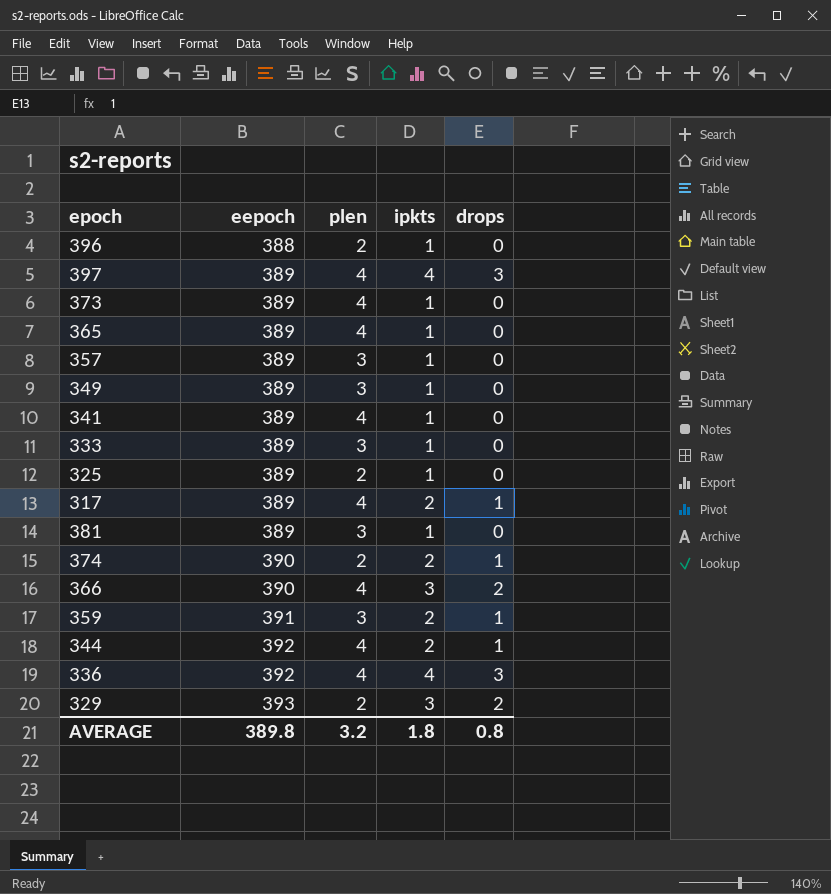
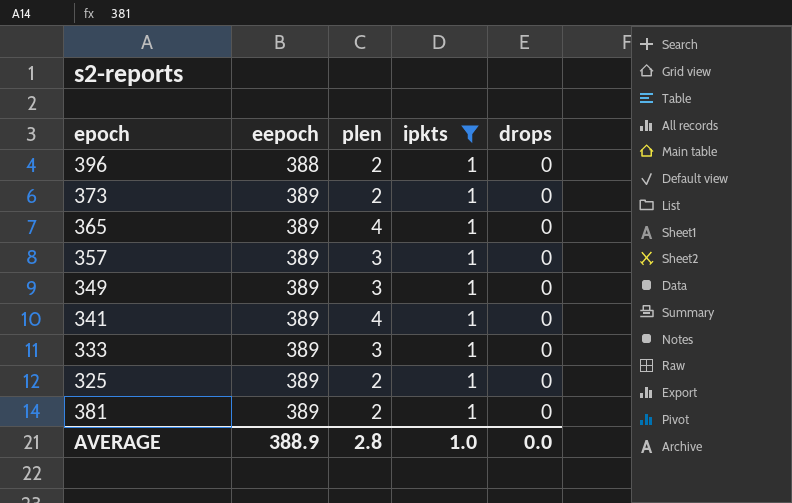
filter: none -> ipkts = 1
373 | plen: 4 -> 2
381 | plen: 3 -> 2
AVERAGE | eepoch: 389.8 -> 388.9
AVERAGE | plen: 3.2 -> 2.8
AVERAGE | ipkts: 1.8 -> 1.0
AVERAGE | drops: 0.8 -> 0.0

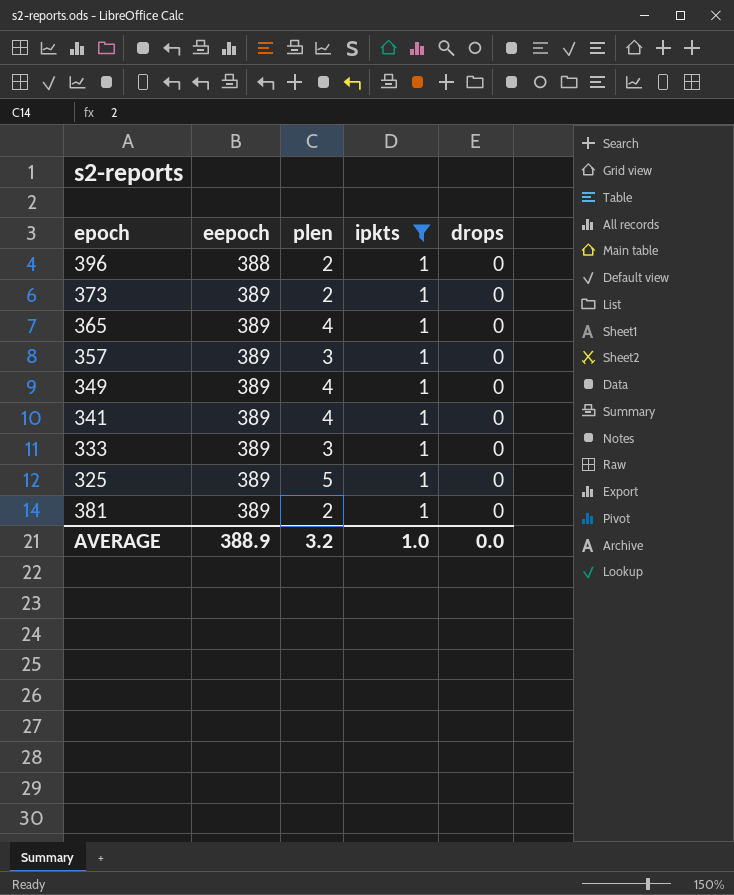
349 | plen: 3 -> 4
325 | plen: 2 -> 5
AVERAGE | plen: 2.8 -> 3.2

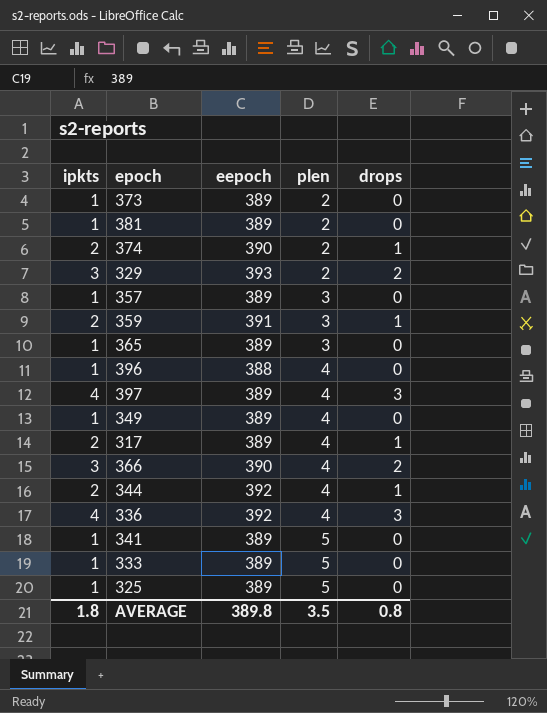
filter: ipkts = 1 -> none
row order: eepoch ascending -> plen ascending
column ipkts | position: 4 -> 1
365 | plen: 4 -> 3
396 | plen: 2 -> 4
341 | plen: 4 -> 5
333 | plen: 3 -> 5
AVERAGE | ipkts: 1.0 -> 1.8
AVERAGE | eepoch: 388.9 -> 389.8
AVERAGE | plen: 3.2 -> 3.5
AVERAGE | drops: 0.0 -> 0.8

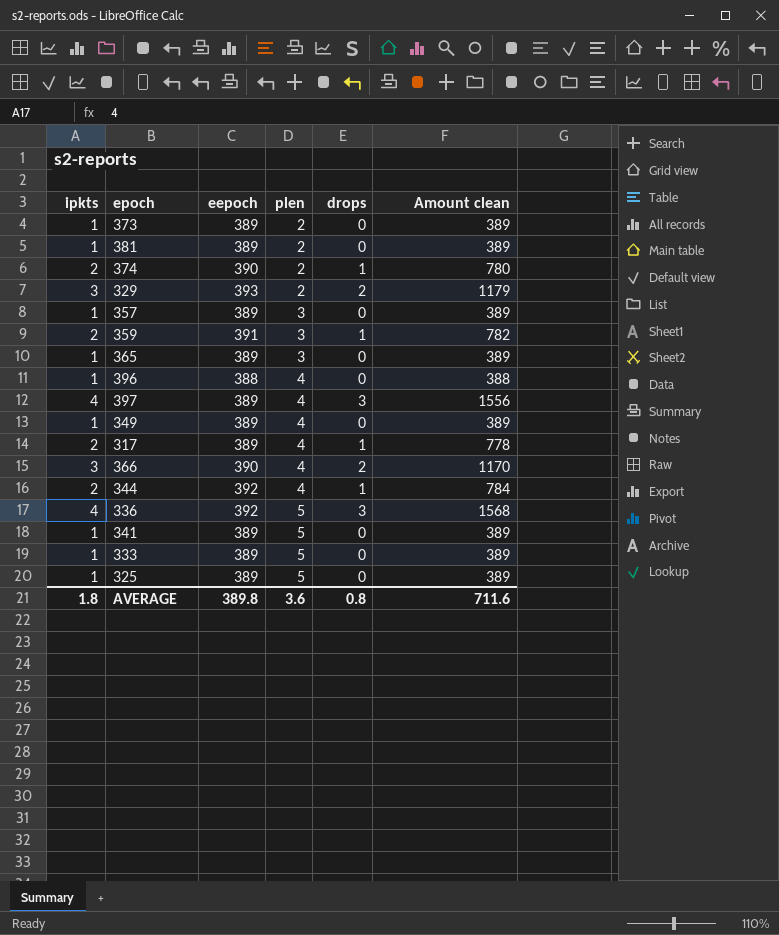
column Amount clean | formula: none -> [ipkts] * [eepoch]
336 | plen: 4 -> 5
AVERAGE | plen: 3.5 -> 3.6

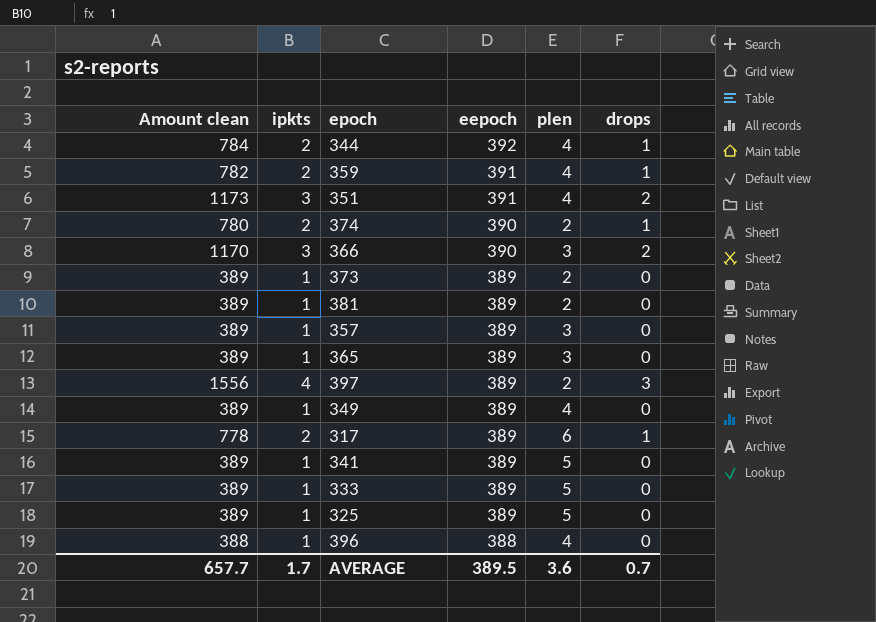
row order: plen ascending -> eepoch descending
column Amount clean | position: 6 -> 1
row 329: 3 | 393 | 2 | 2 | 1179 -> none
row 336: 4 | 392 | 5 | 3 | 1568 -> none
359 | plen: 3 -> 4
row 351: none -> 1173 | 3 | 391 | 4 | 2
366 | plen: 4 -> 3
397 | plen: 4 -> 2
317 | plen: 4 -> 6
AVERAGE | Amount clean: 711.6 -> 657.7
AVERAGE | ipkts: 1.8 -> 1.7
AVERAGE | eepoch: 389.8 -> 389.5
AVERAGE | drops: 0.8 -> 0.7

